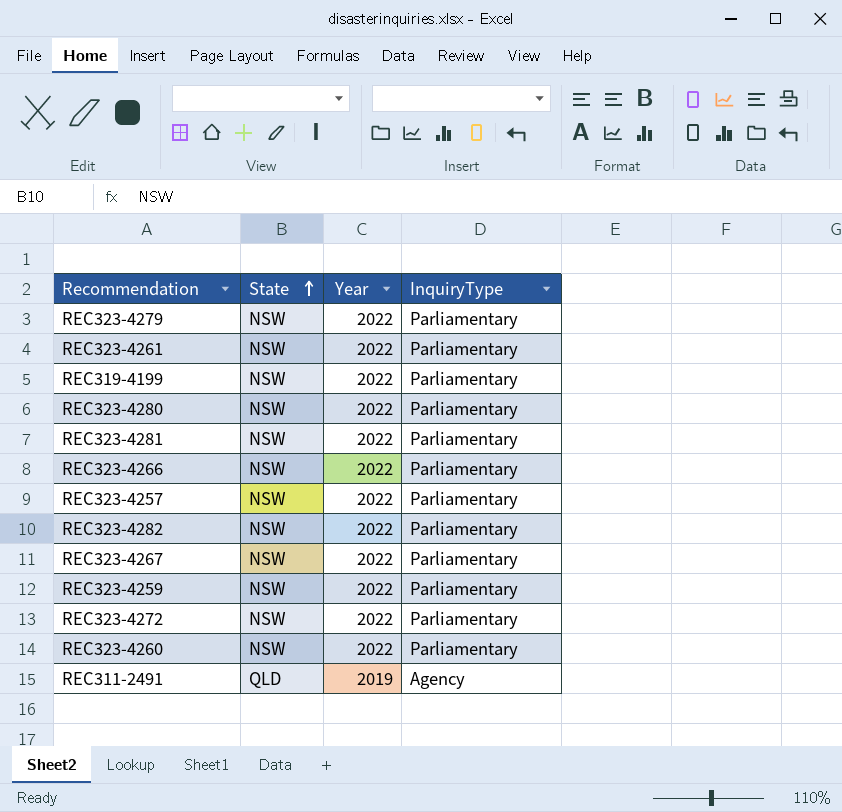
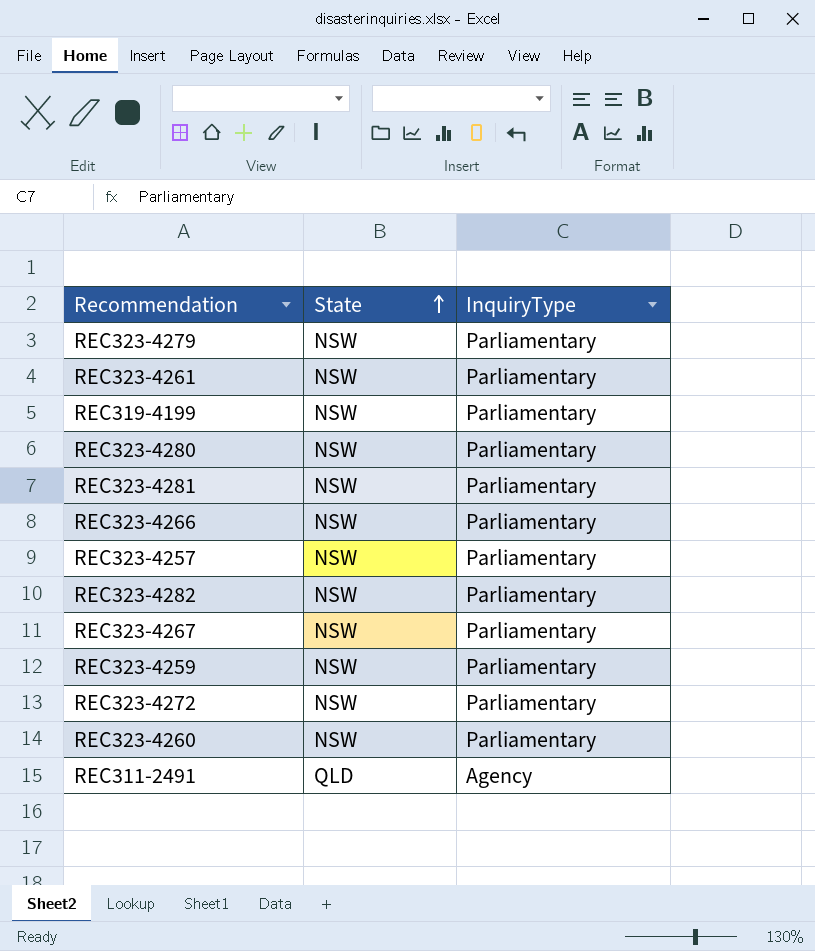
column Year | position: 3 -> none

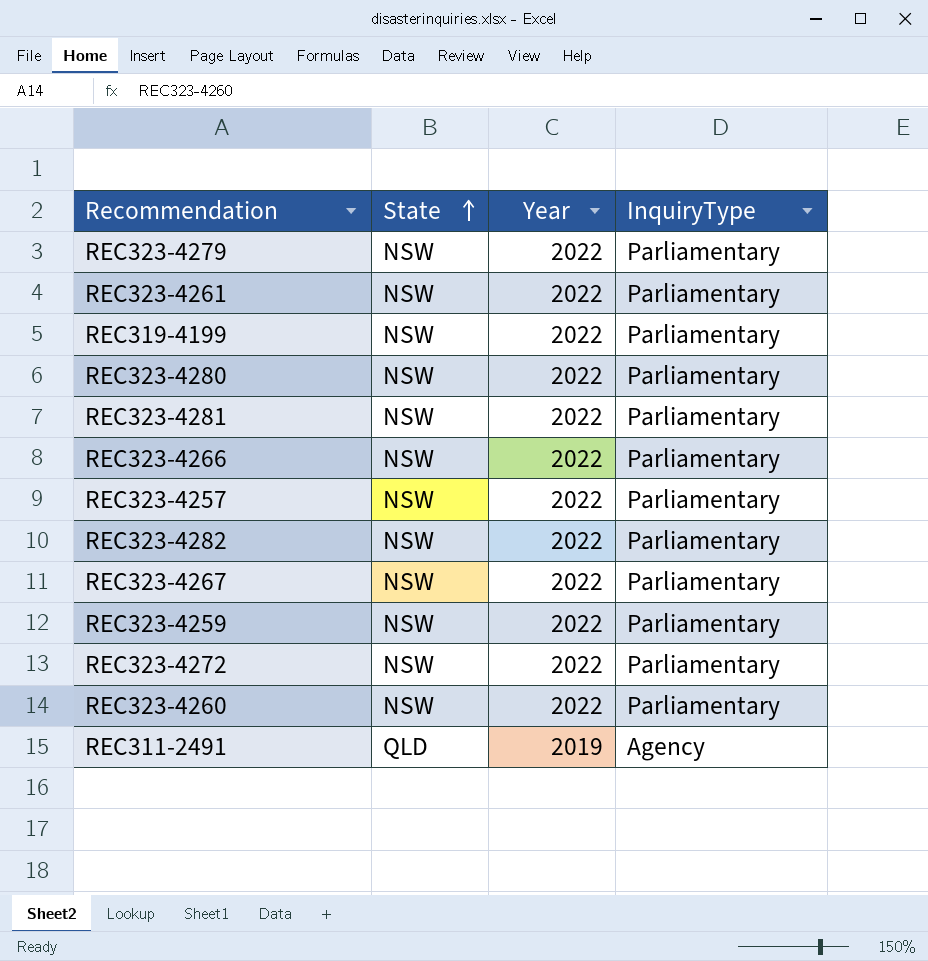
column Year | position: none -> 3

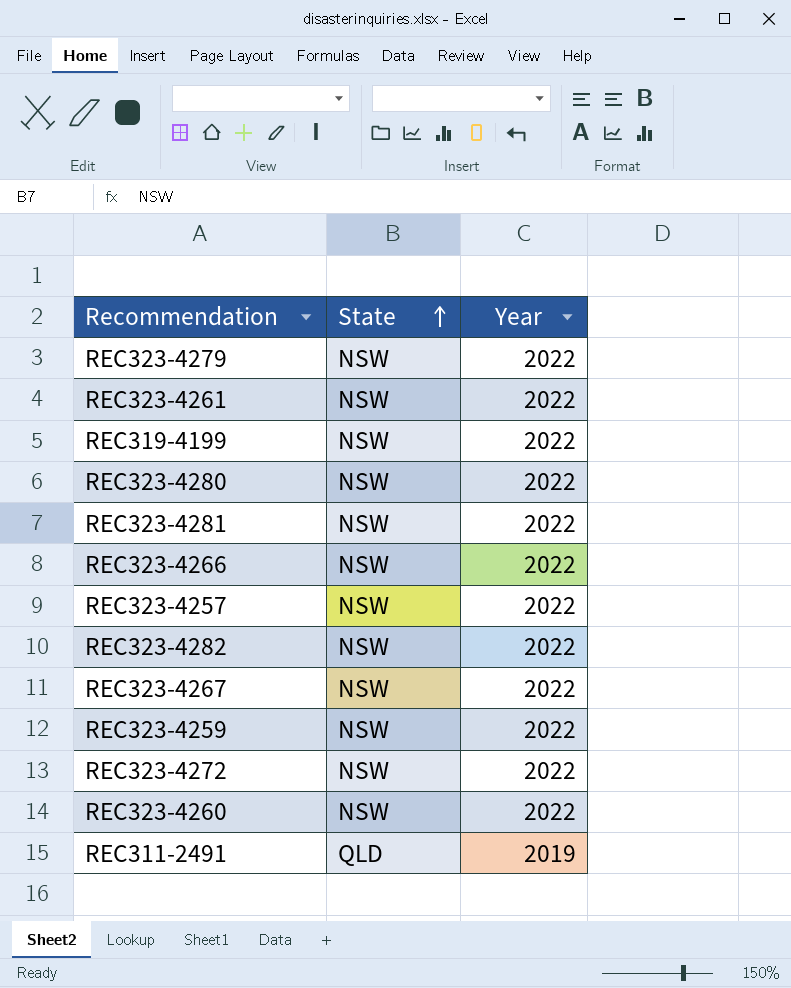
column InquiryType | position: 4 -> none

